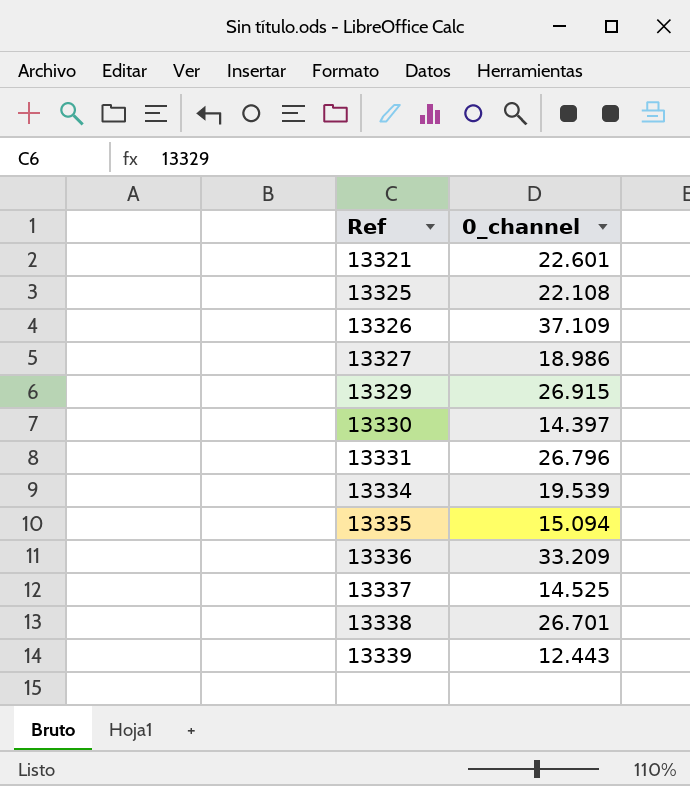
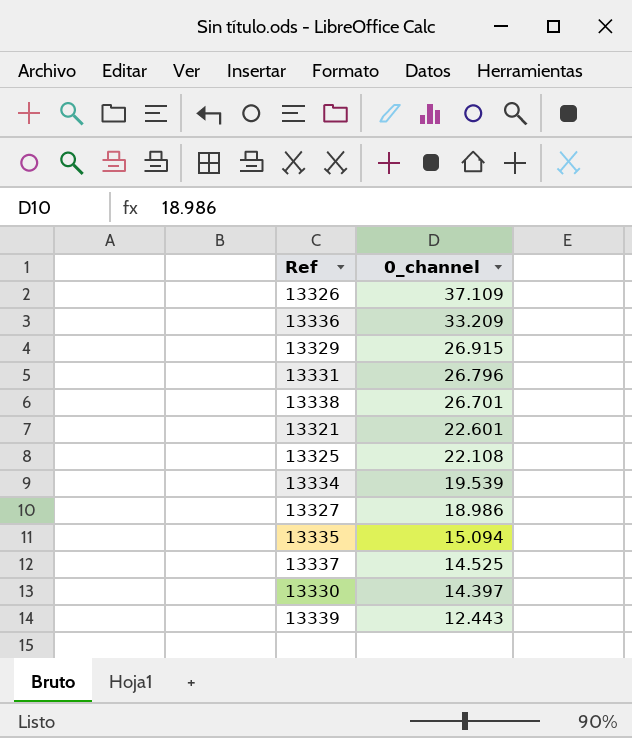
row order: Ref ascending -> 0_channel descending

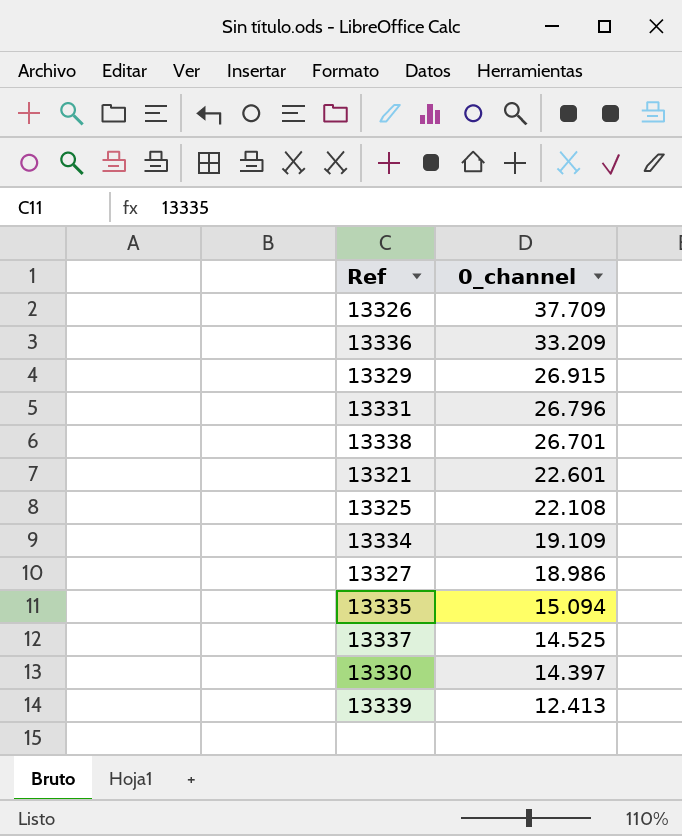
13326 | 0_channel: 37.109 -> 37.709
13334 | 0_channel: 19.539 -> 19.109
13339 | 0_channel: 12.443 -> 12.413

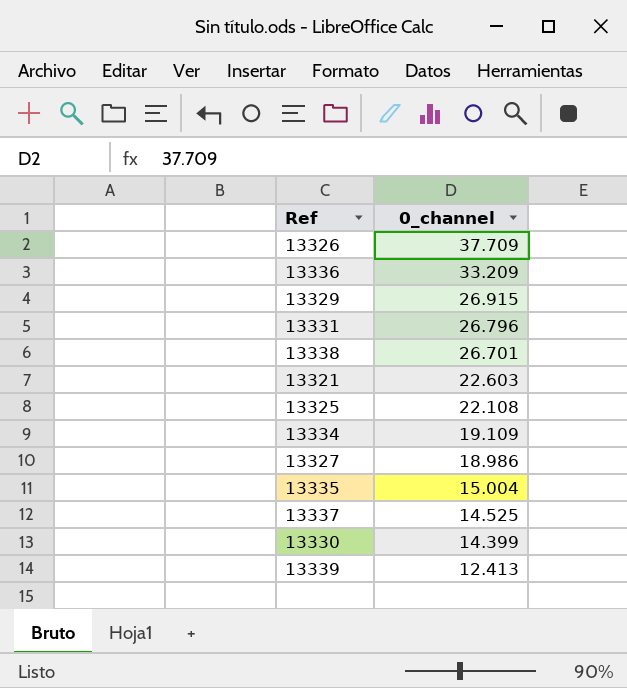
13321 | 0_channel: 22.601 -> 22.603
13335 | 0_channel: 15.094 -> 15.004
13330 | 0_channel: 14.397 -> 14.399

